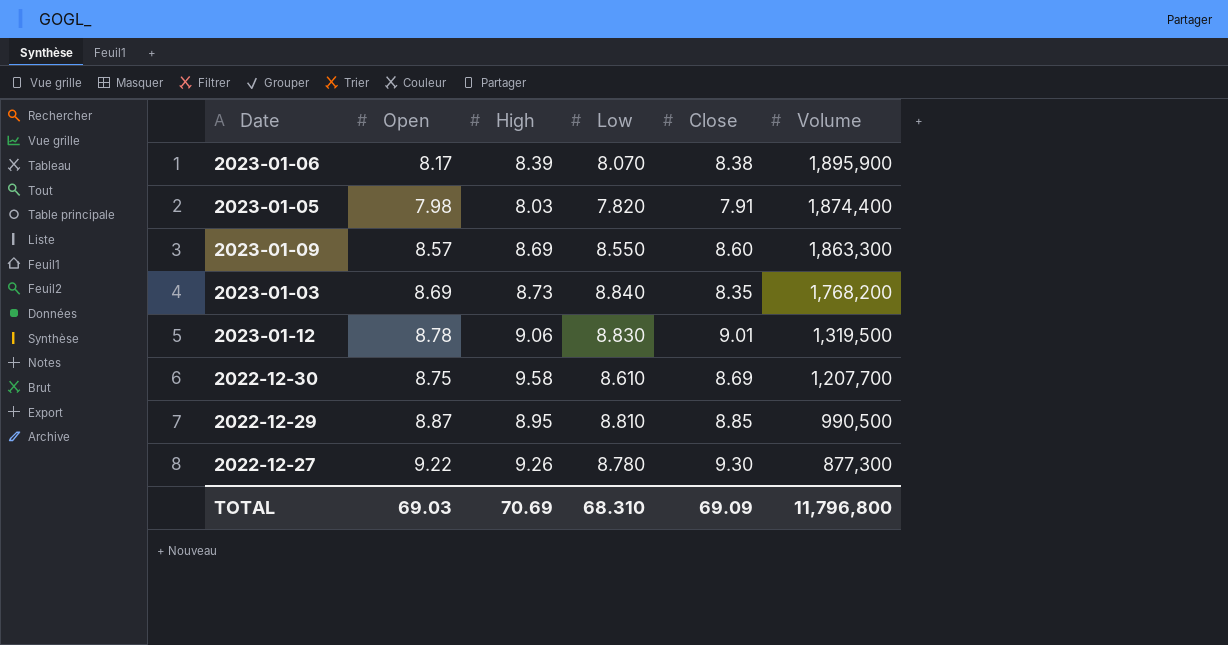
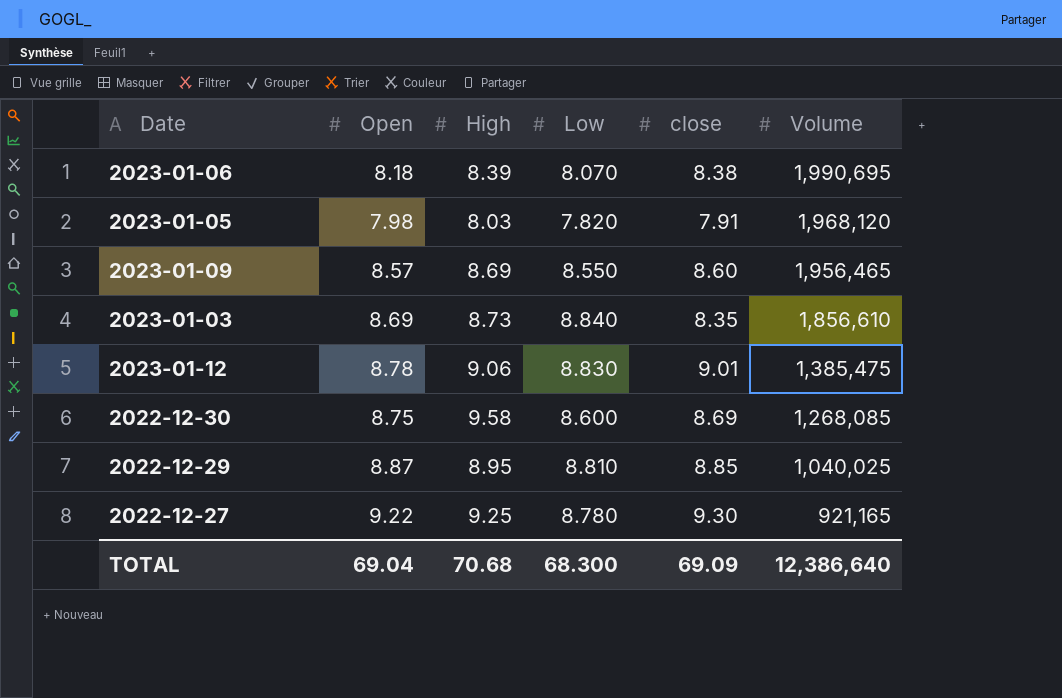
column name: Close -> close
2023-01-06 | Open: 8.17 -> 8.18
2023-01-06 | Volume: 1,895,900 -> 1,990,695
2023-01-05 | Volume: 1,874,400 -> 1,968,120
2023-01-09 | Volume: 1,863,300 -> 1,956,465
2023-01-03 | Volume: 1,768,200 -> 1,856,610
2023-01-12 | Volume: 1,319,500 -> 1,385,475
2022-12-30 | Low: 8.610 -> 8.600
2022-12-30 | Volume: 1,207,700 -> 1,268,085
2022-12-29 | Volume: 990,500 -> 1,040,025
2022-12-27 | High: 9.26 -> 9.25
2022-12-27 | Volume: 877,300 -> 921,165
TOTAL | Open: 69.03 -> 69.04
TOTAL | High: 70.69 -> 70.68
TOTAL | Low: 68.310 -> 68.300
TOTAL | Volume: 11,796,800 -> 12,386,640

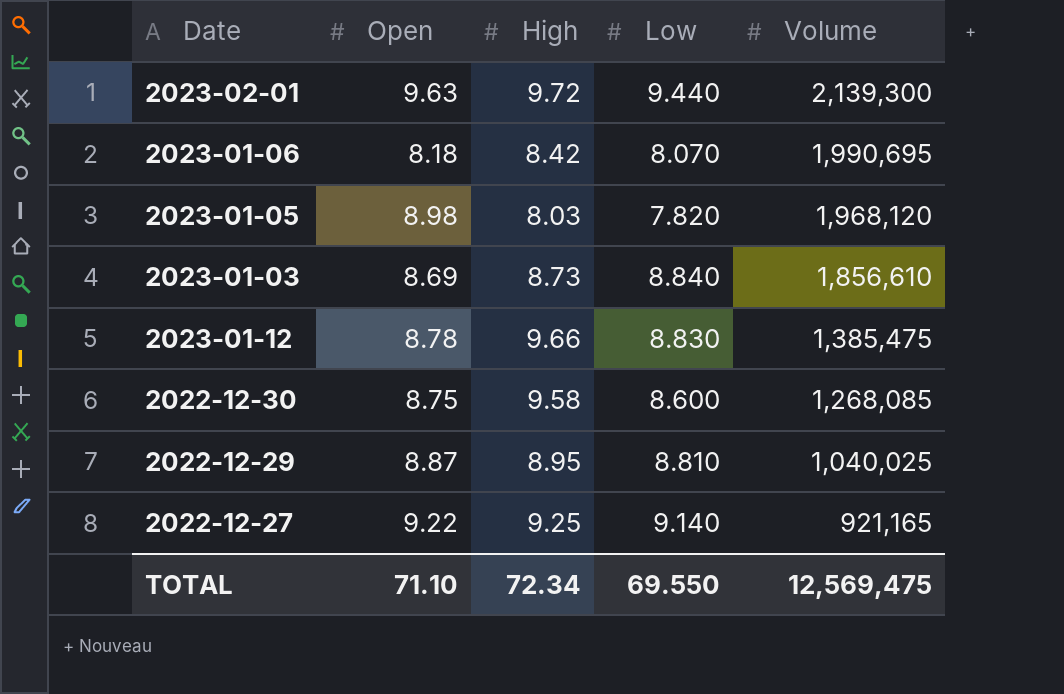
column close | position: 5 -> none
row 2023-01-09: 8.57 | 8.69 | 8.550 | 8.60 | 1,956,465 -> none
row 2023-02-01: none -> 9.63 | 9.72 | 9.440 | 2,139,300
2023-01-06 | High: 8.39 -> 8.42
2023-01-05 | Open: 7.98 -> 8.98
2023-01-12 | High: 9.06 -> 9.66
2022-12-27 | Low: 8.780 -> 9.140
TOTAL | Open: 69.04 -> 71.10
TOTAL | High: 70.68 -> 72.34
TOTAL | Low: 68.300 -> 69.550
TOTAL | Volume: 12,386,640 -> 12,569,475

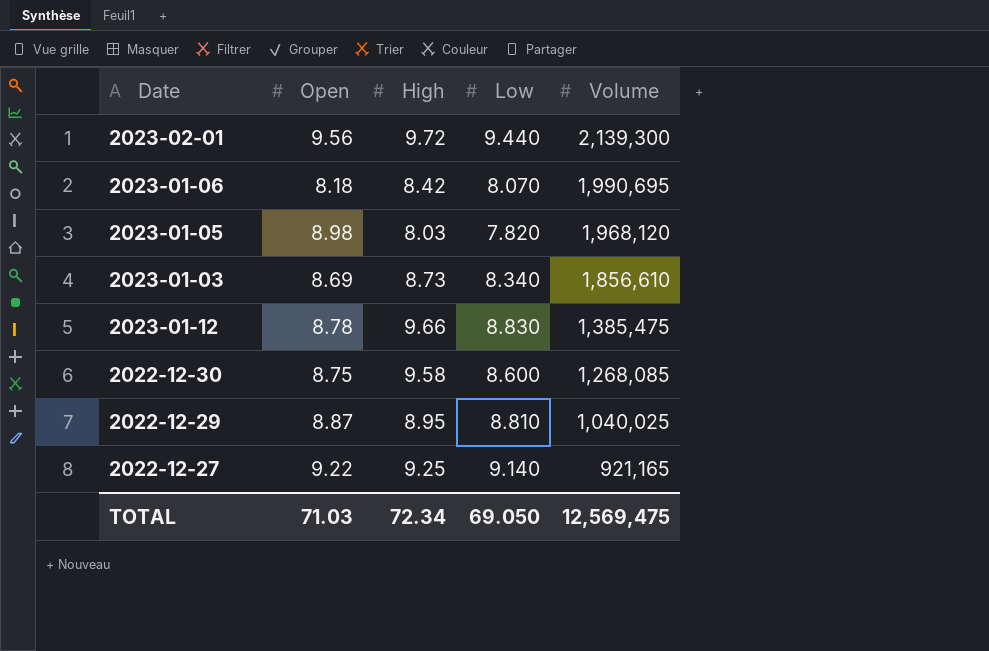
2023-02-01 | Open: 9.63 -> 9.56
2023-01-03 | Low: 8.840 -> 8.340
TOTAL | Open: 71.10 -> 71.03
TOTAL | Low: 69.550 -> 69.050

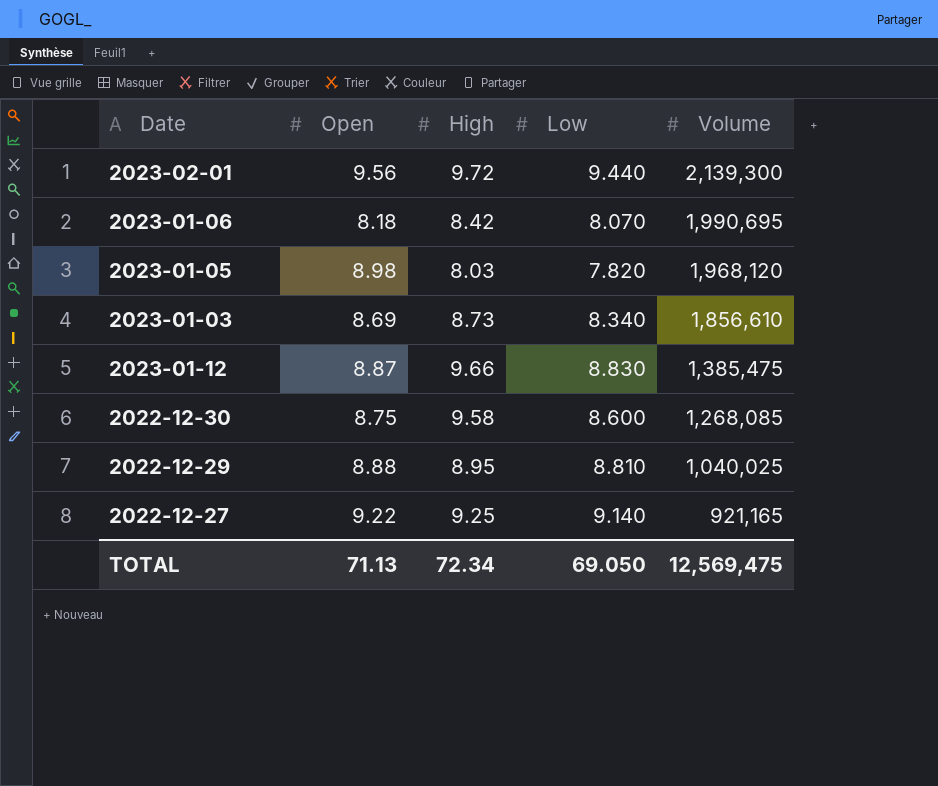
2023-01-12 | Open: 8.78 -> 8.87
2022-12-29 | Open: 8.87 -> 8.88
TOTAL | Open: 71.03 -> 71.13

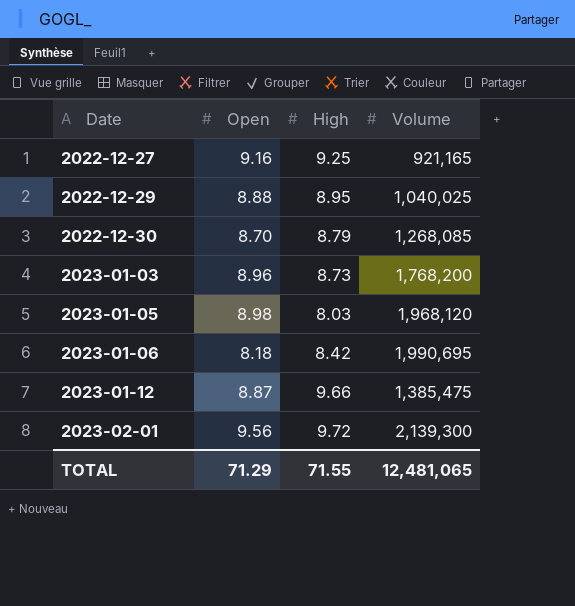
row order: Volume descending -> Date ascending
column Low | position: 4 -> none
2022-12-27 | Open: 9.22 -> 9.16
2022-12-30 | Open: 8.75 -> 8.70
2022-12-30 | High: 9.58 -> 8.79
2023-01-03 | Open: 8.69 -> 8.96
2023-01-03 | Volume: 1,856,610 -> 1,768,200
TOTAL | Open: 71.13 -> 71.29
TOTAL | High: 72.34 -> 71.55
TOTAL | Volume: 12,569,475 -> 12,481,065

